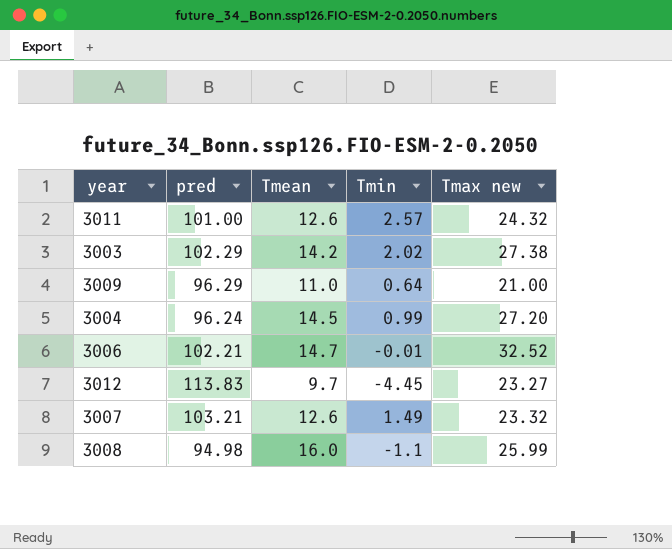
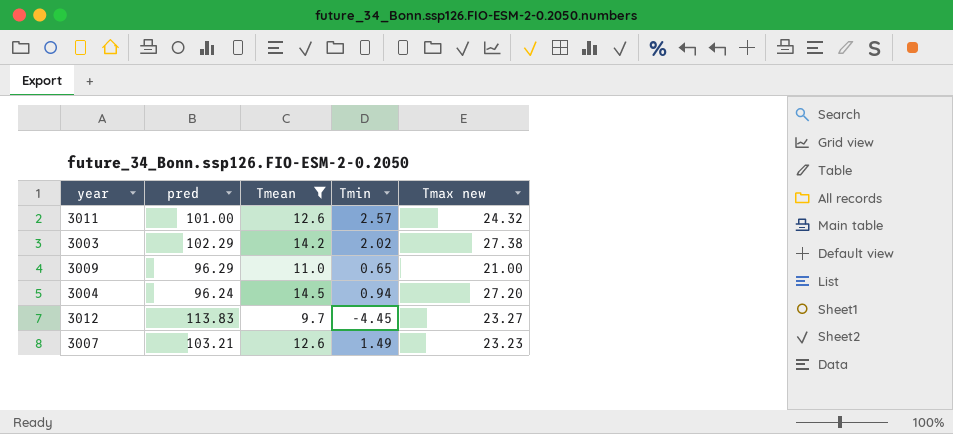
filter: none -> Tmean <= 14.5
3009 | Tmin: 0.64 -> 0.65
3004 | Tmin: 0.99 -> 0.94
3007 | Tmax new: 23.32 -> 23.23

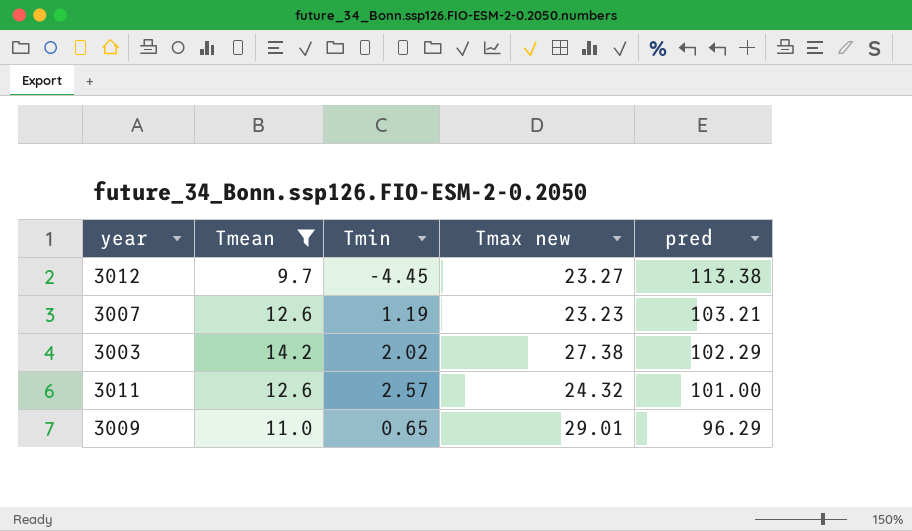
row order: none -> pred descending
column pred | position: 2 -> 5
row 3004: 96.24 | 14.5 | 0.94 | 27.20 -> none
3012 | pred: 113.83 -> 113.38
3007 | Tmin: 1.49 -> 1.19
3009 | Tmax new: 21.00 -> 29.01

